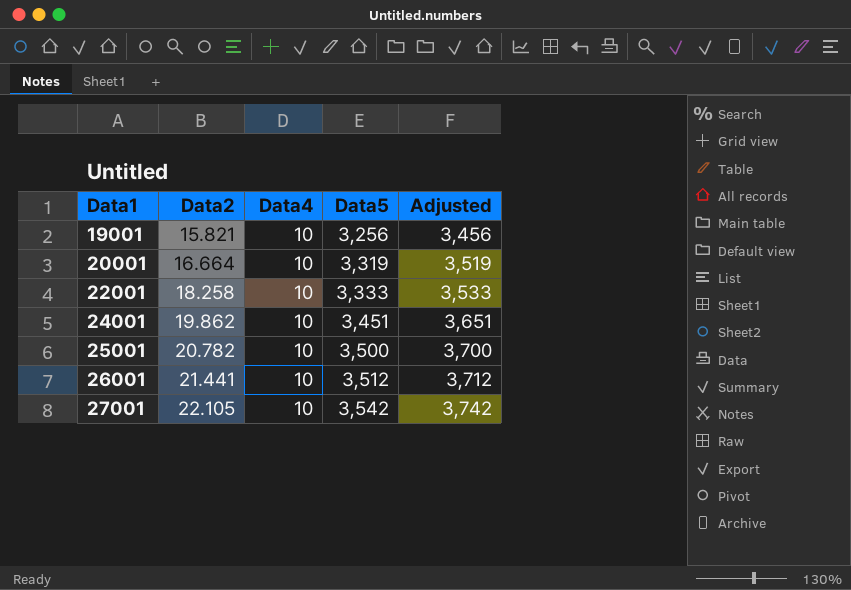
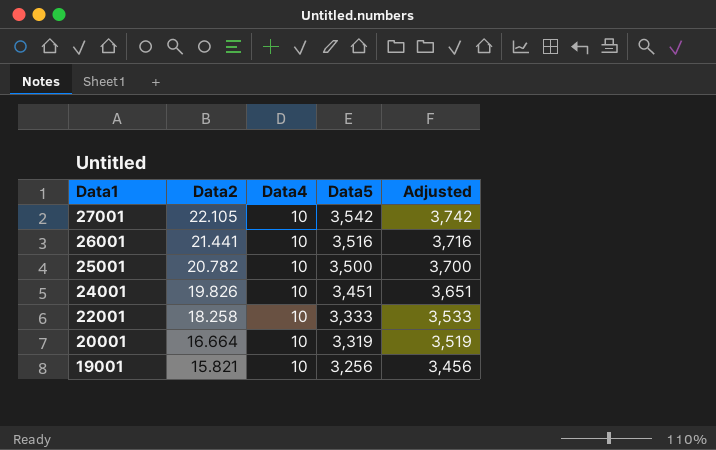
row order: Data1 ascending -> Data1 descending
26001 | Data5: 3,512 -> 3,516
26001 | Adjusted: 3,712 -> 3,716
24001 | Data2: 19.862 -> 19.826

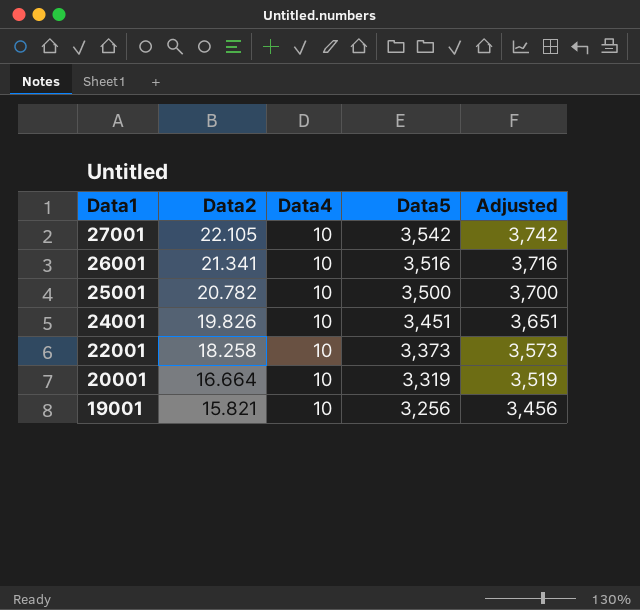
26001 | Data2: 21.441 -> 21.341
22001 | Data5: 3,333 -> 3,373
22001 | Adjusted: 3,533 -> 3,573

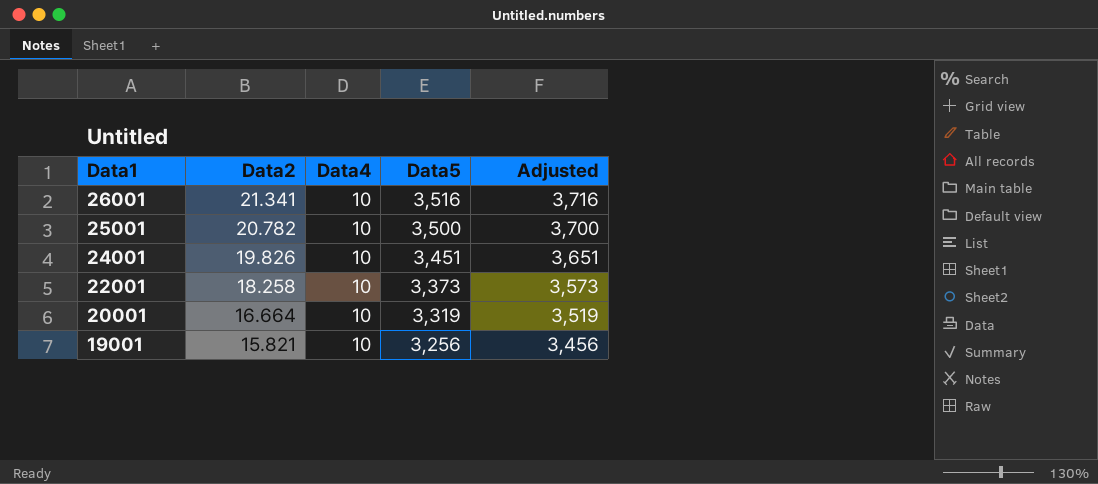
row 27001: 22.105 | 10 | 3,542 | 3,742 -> none

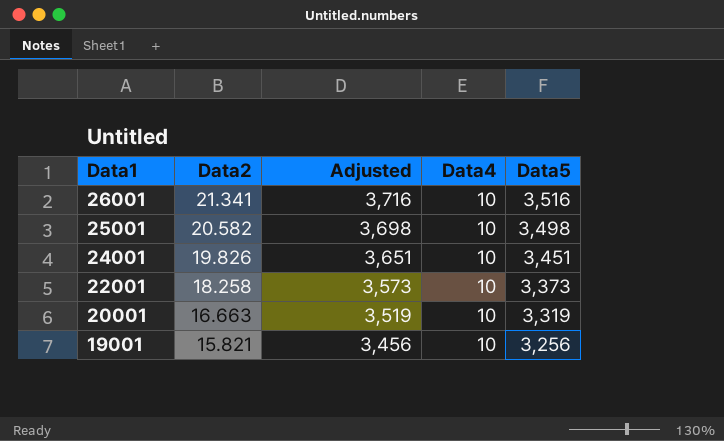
column Adjusted | position: 5 -> 3
25001 | Data2: 20.782 -> 20.582
25001 | Adjusted: 3,700 -> 3,698
25001 | Data5: 3,500 -> 3,498
20001 | Data2: 16.664 -> 16.663

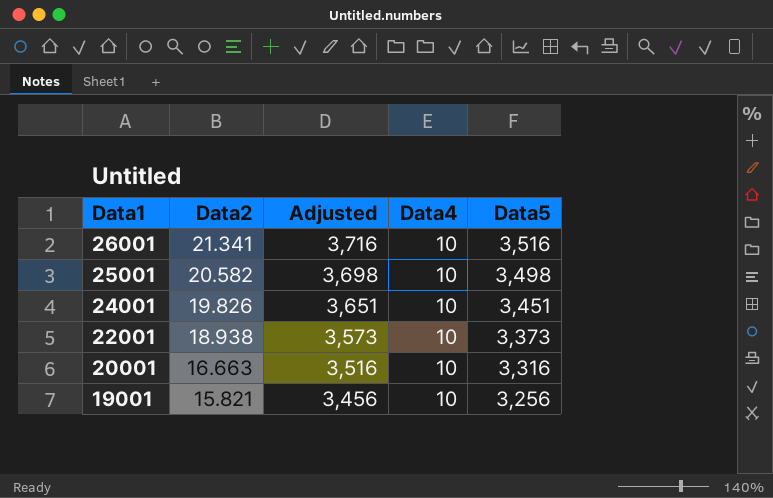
22001 | Data2: 18.258 -> 18.938
20001 | Adjusted: 3,519 -> 3,516
20001 | Data5: 3,319 -> 3,316

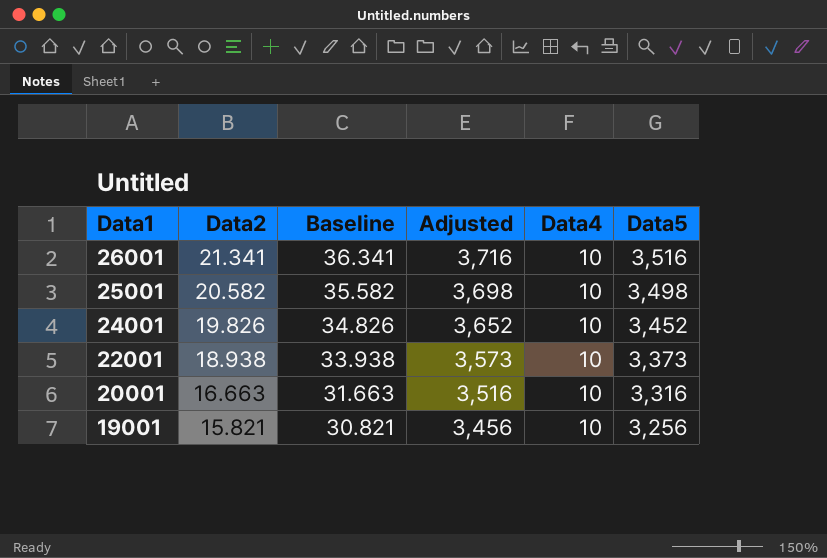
column Baseline | formula: none -> [Data2] + 15
24001 | Adjusted: 3,651 -> 3,652
24001 | Data5: 3,451 -> 3,452

